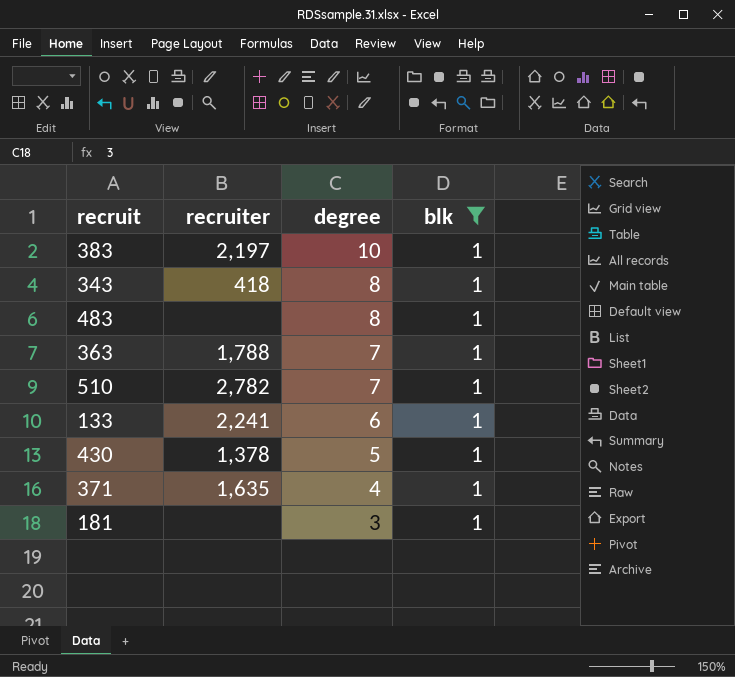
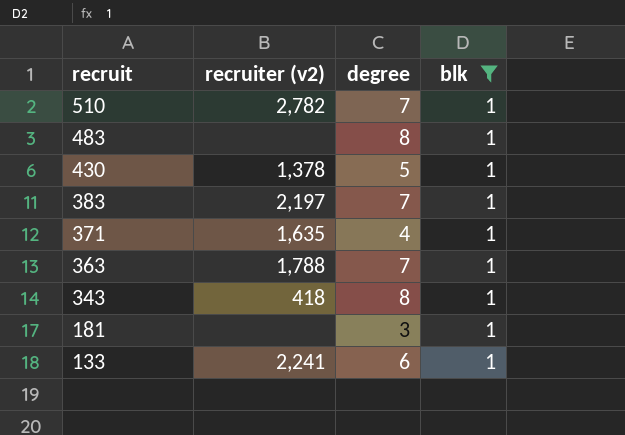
row order: degree descending -> recruit descending
column name: recruiter -> recruiter (v2)
383 | degree: 10 -> 7

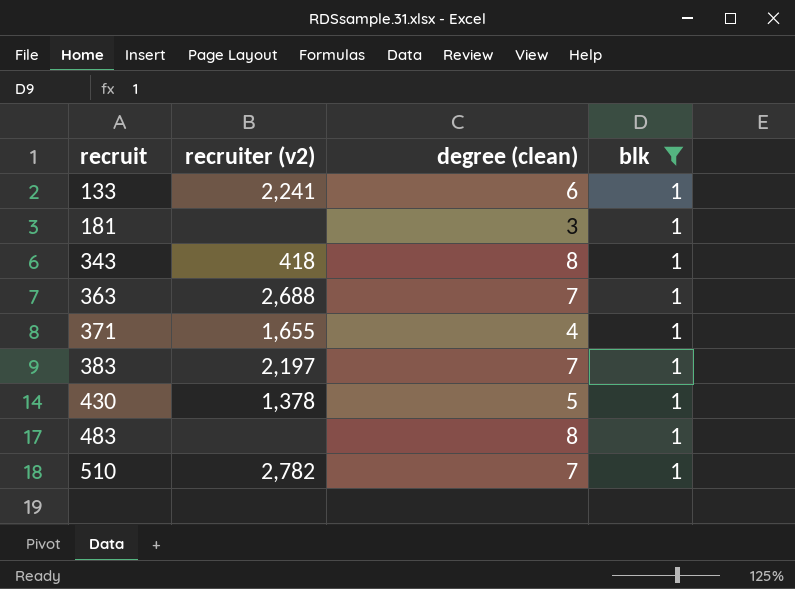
row order: recruit descending -> recruit ascending
column name: degree -> degree (clean)
363 | recruiter (v2): 1,788 -> 2,688
371 | recruiter (v2): 1,635 -> 1,655

